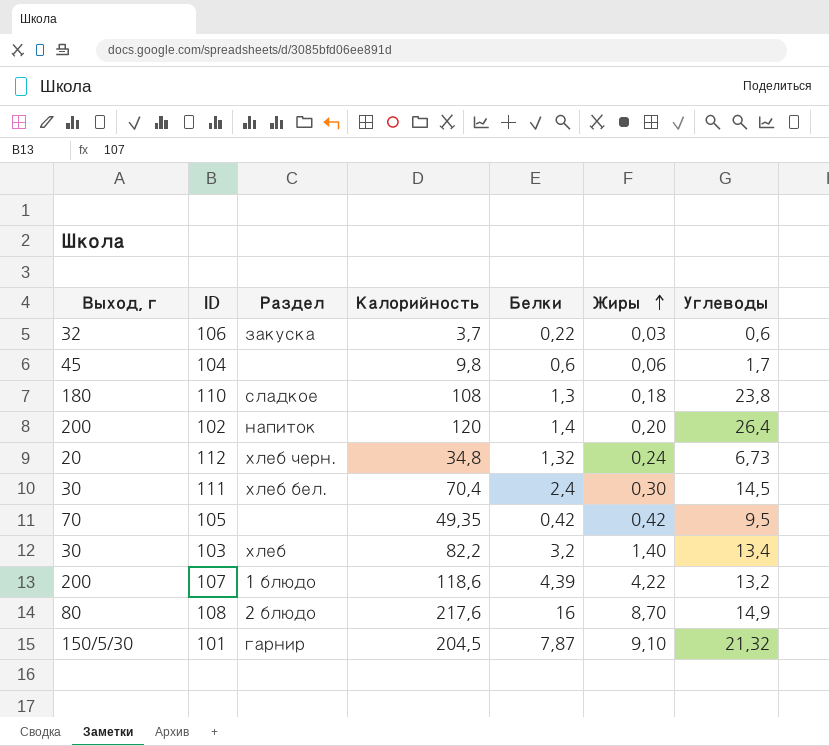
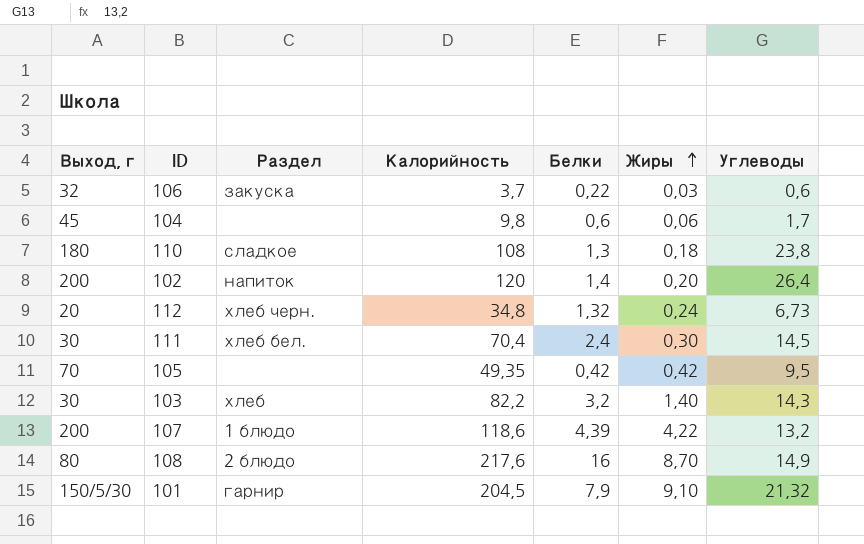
103 | Углеводы: 13,4 -> 14,3
101 | Белки: 7,87 -> 7,9

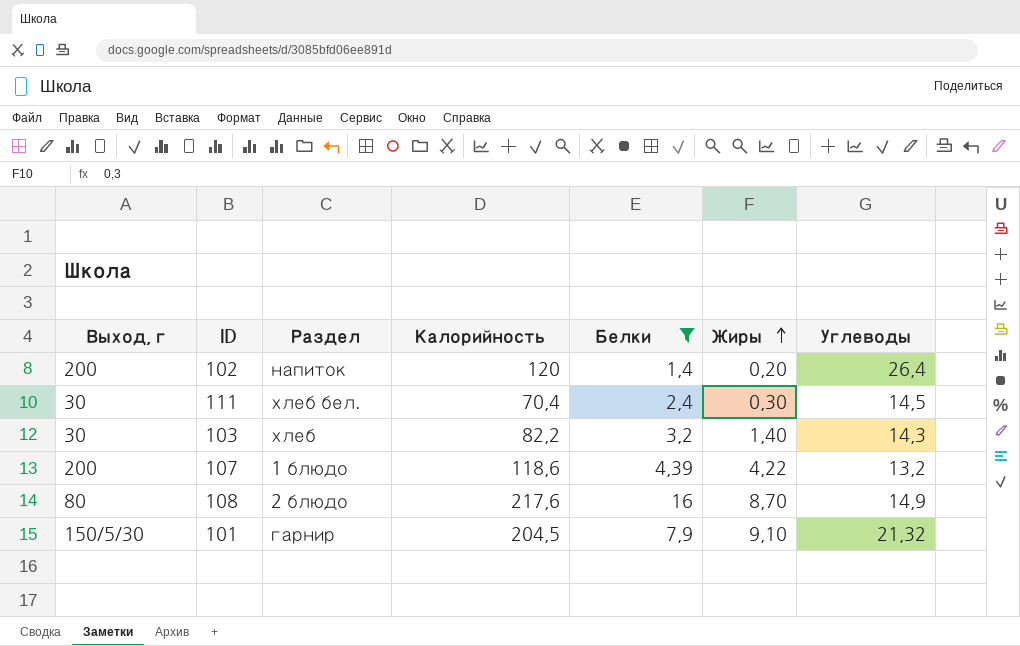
filter: none -> Белки >= 1,4

